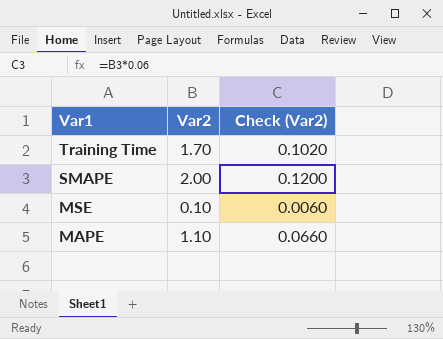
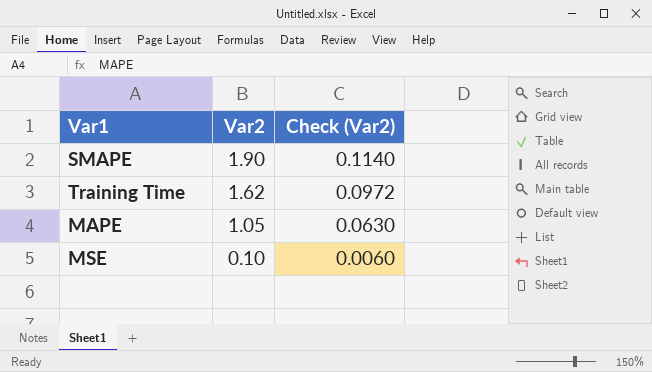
row order: Var1 descending -> Var2 descending
SMAPE | Var2: 2.00 -> 1.90
SMAPE | Check (Var2): 0.1200 -> 0.1140
Training Time | Var2: 1.70 -> 1.62
Training Time | Check (Var2): 0.1020 -> 0.0972
MAPE | Var2: 1.10 -> 1.05
MAPE | Check (Var2): 0.0660 -> 0.0630

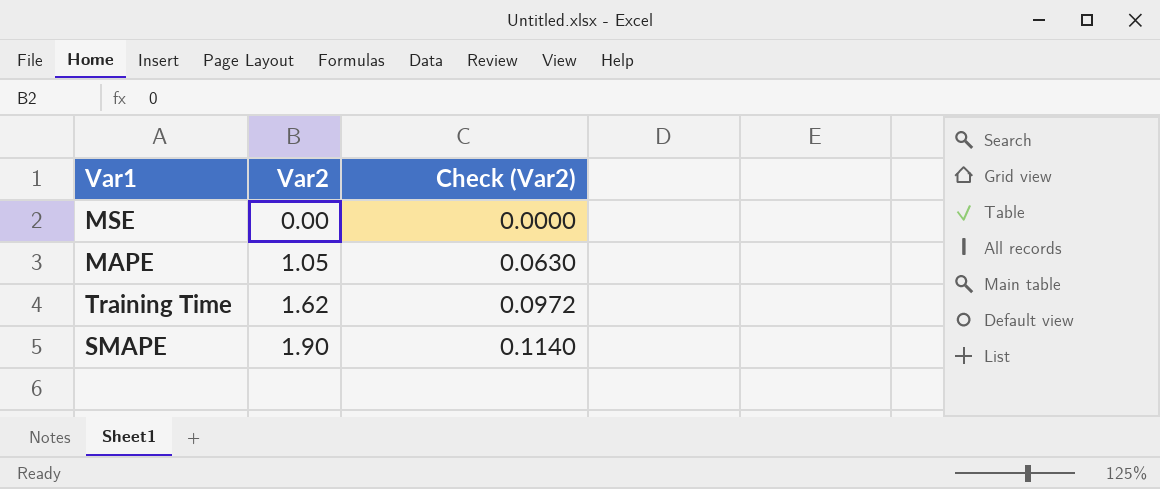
row order: Var2 descending -> Var2 ascending
MSE | Var2: 0.10 -> 0.00
MSE | Check (Var2): 0.0060 -> 0.0000

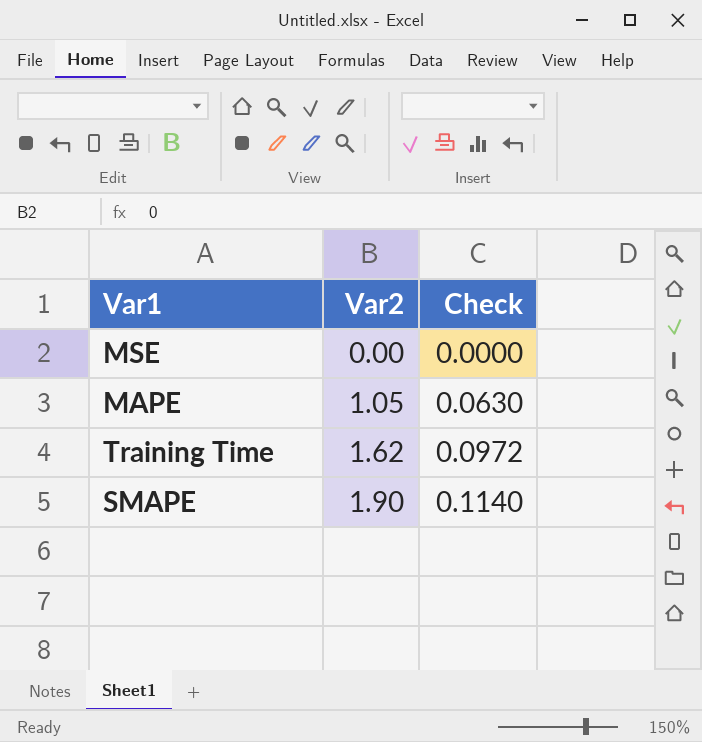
column name: Check (Var2) -> Check

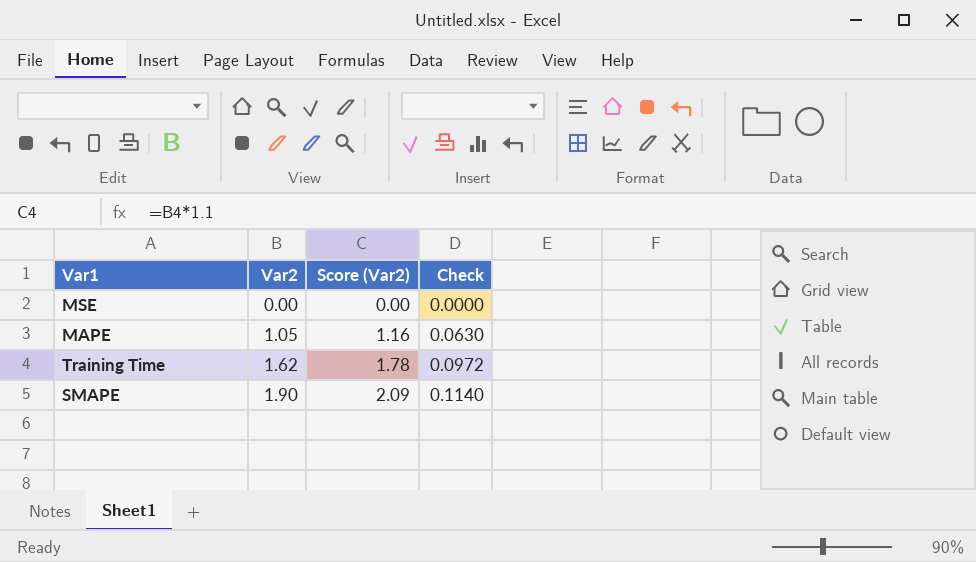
column Score (Var2) | formula: none -> [Var2] * 1.1

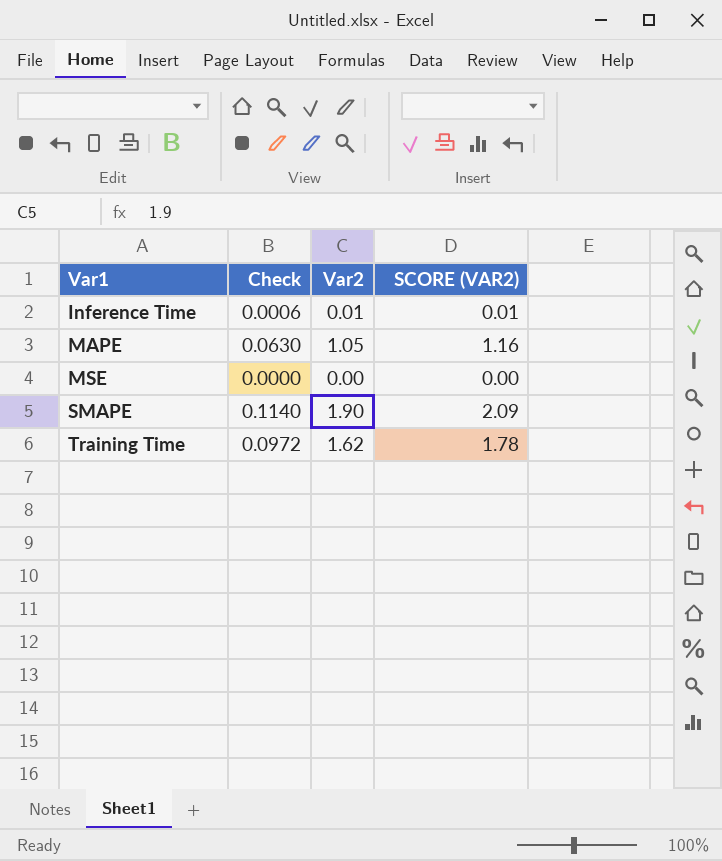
row order: Var2 ascending -> Var1 ascending
column Check | position: 4 -> 2
column name: Score (Var2) -> SCORE (VAR2)
row Inference Time: none -> 0.0006 | 0.01 | 0.01

